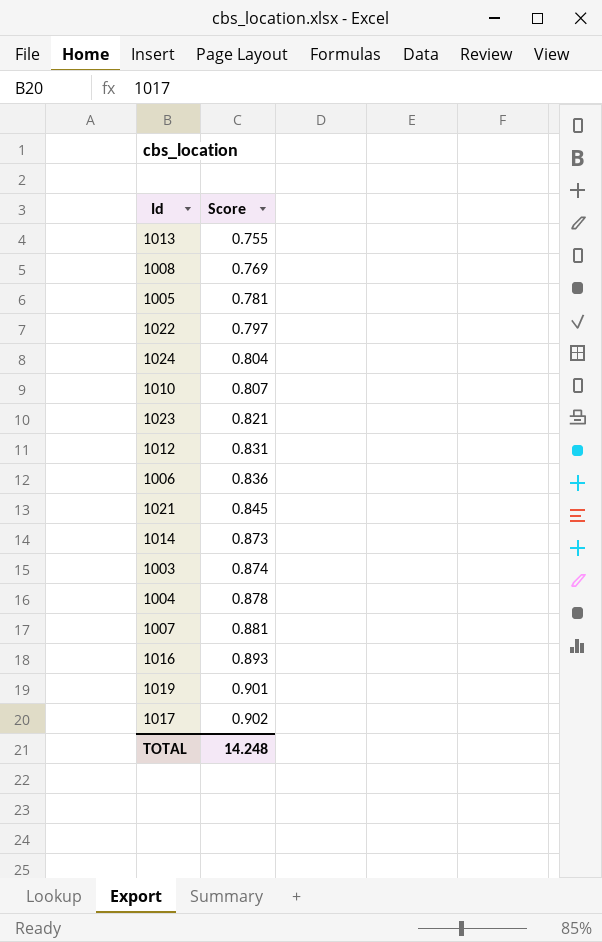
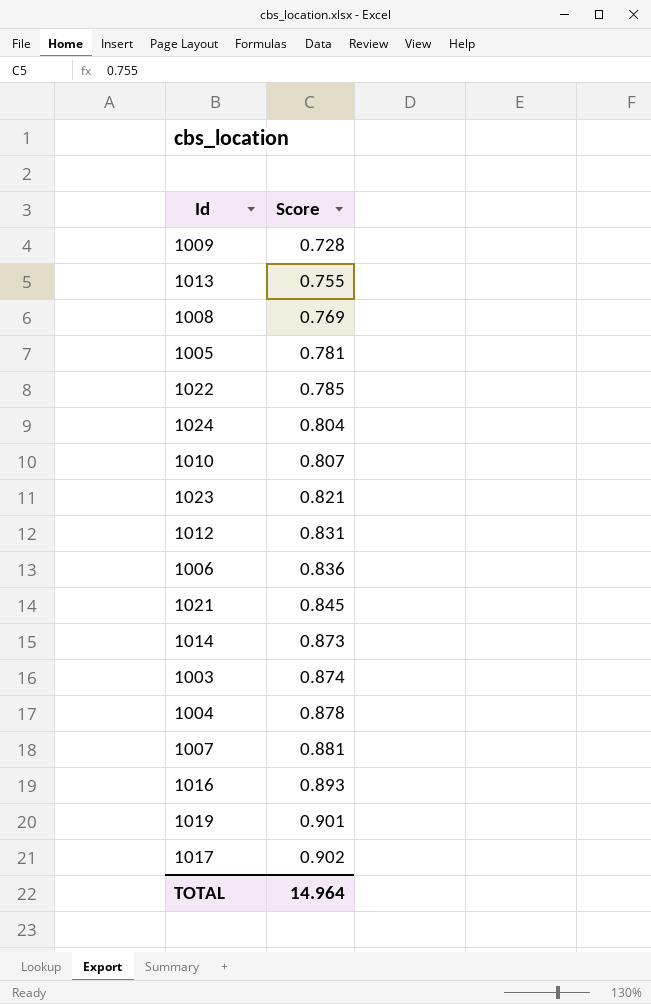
row 1009: none -> 0.728
1022 | Score: 0.797 -> 0.785
TOTAL | Score: 14.248 -> 14.964

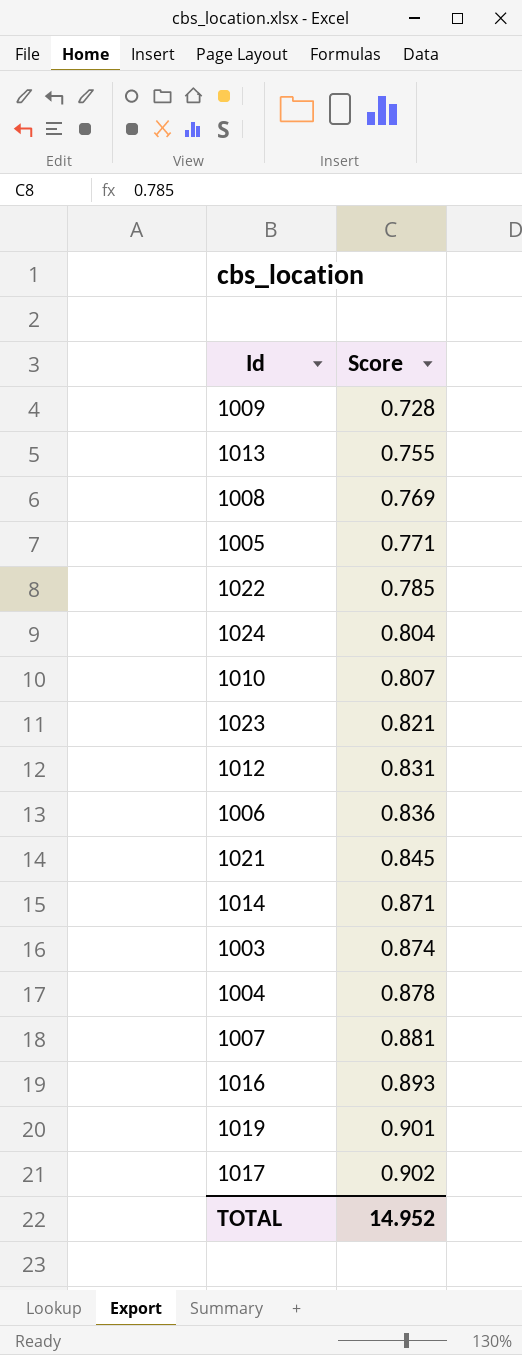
1005 | Score: 0.781 -> 0.771
1014 | Score: 0.873 -> 0.871
TOTAL | Score: 14.964 -> 14.952

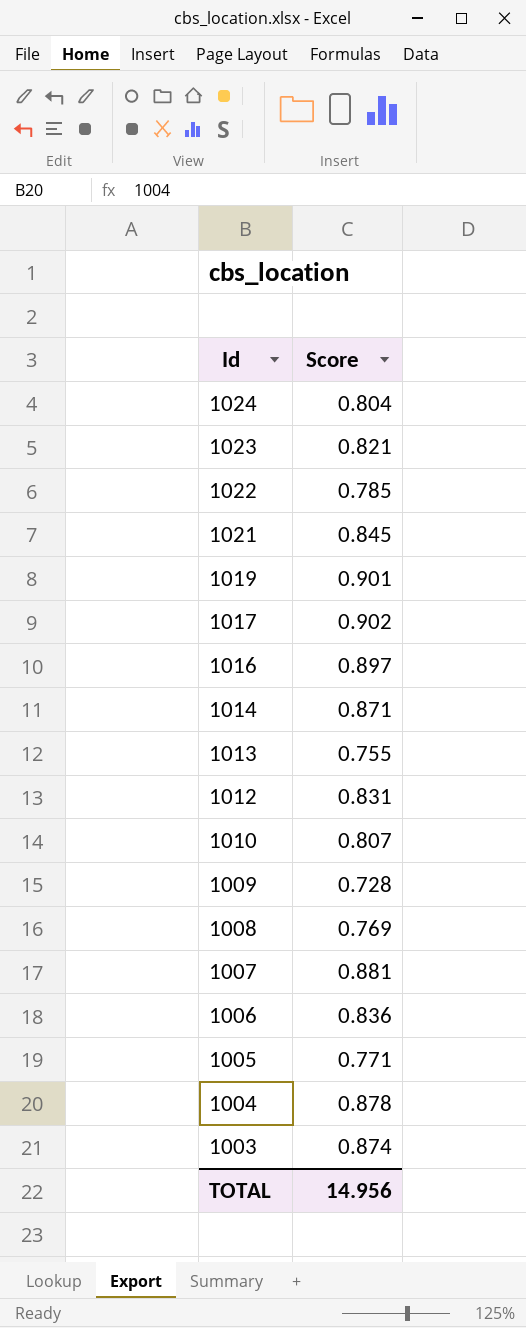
row order: Score ascending -> Id descending
1016 | Score: 0.893 -> 0.897
TOTAL | Score: 14.952 -> 14.956

